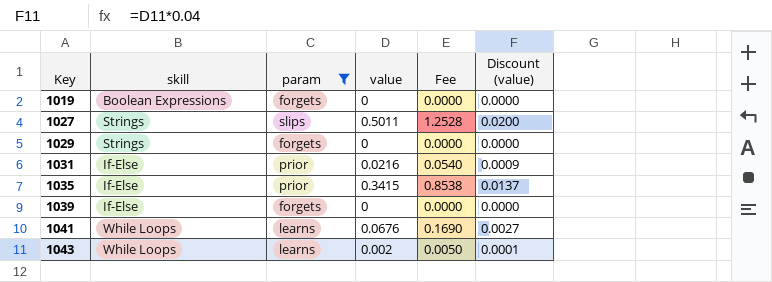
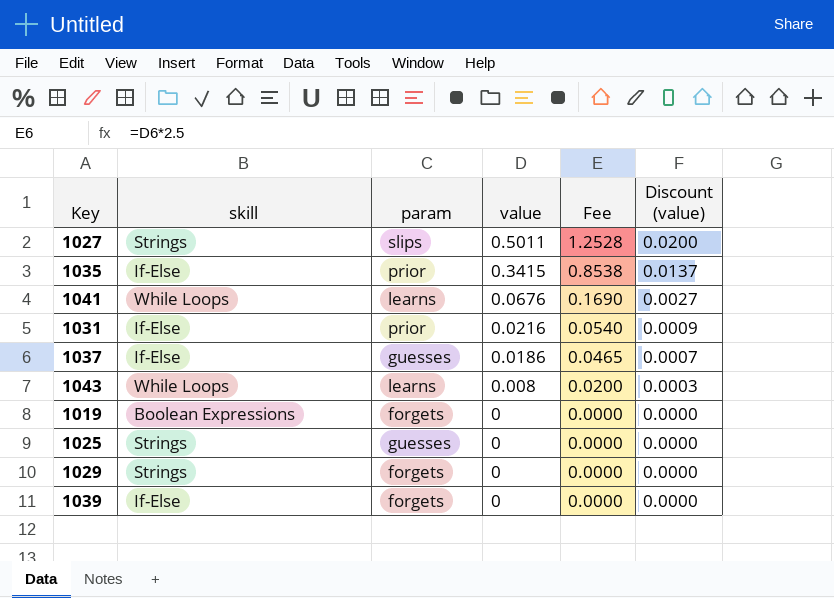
filter: param != guesses -> none
row order: Key ascending -> value descending
1043 | value: 0.002 -> 0.008
1043 | Fee: 0.0050 -> 0.0200
1043 | Discount (value): 0.0001 -> 0.0003

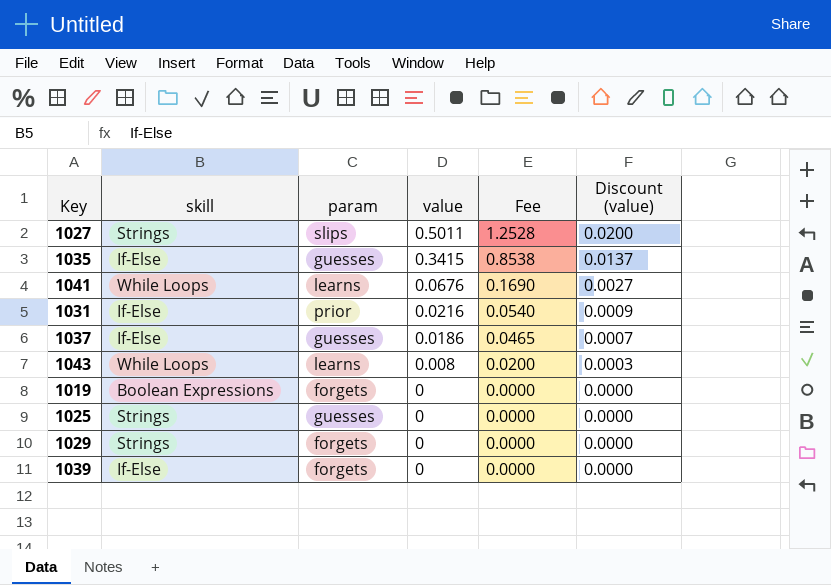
1035 | param: prior -> guesses

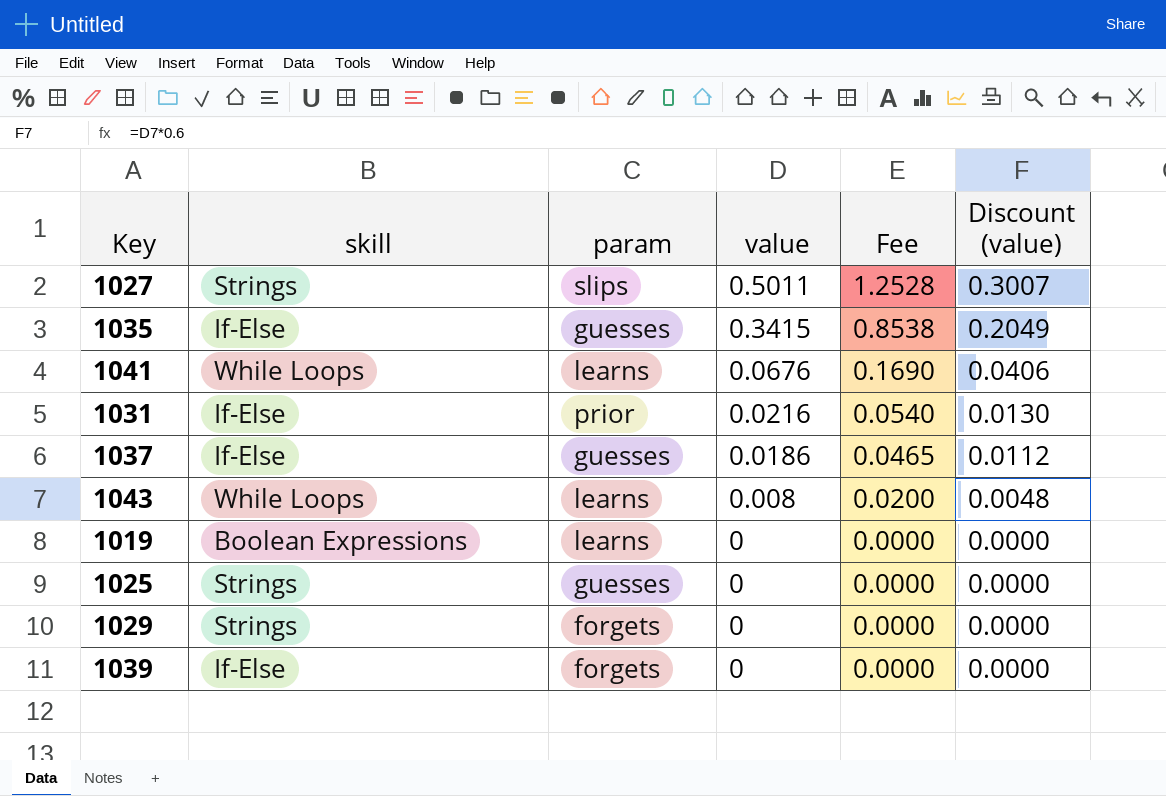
column Discount (value) | formula: [value] * 0.04 -> [value] * 0.6
1019 | param: forgets -> learns

